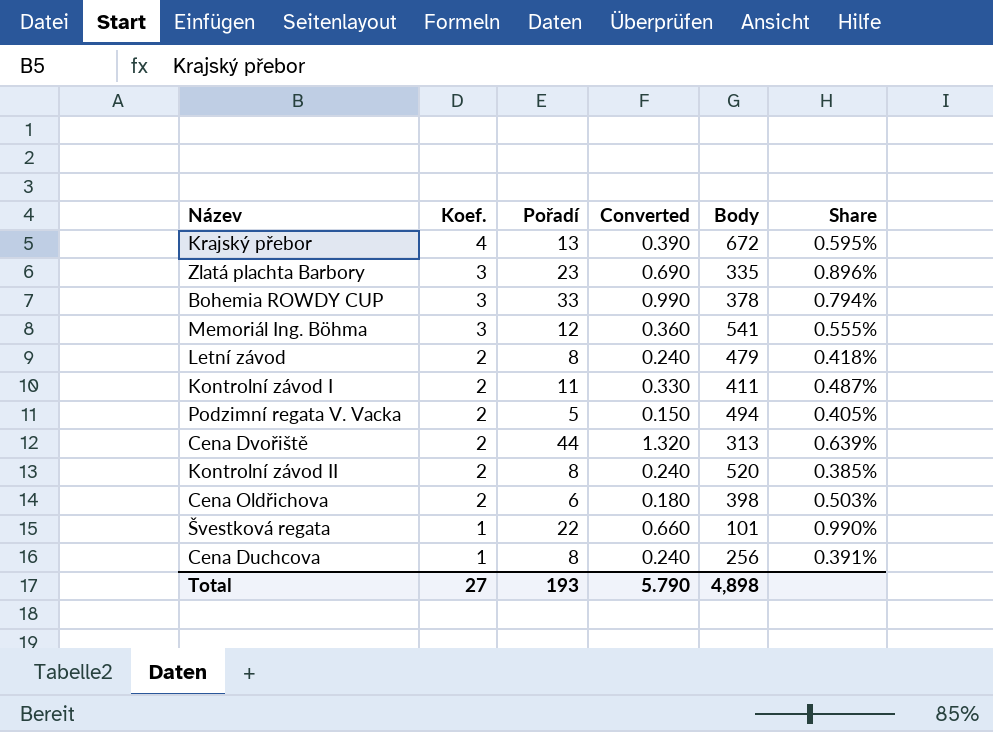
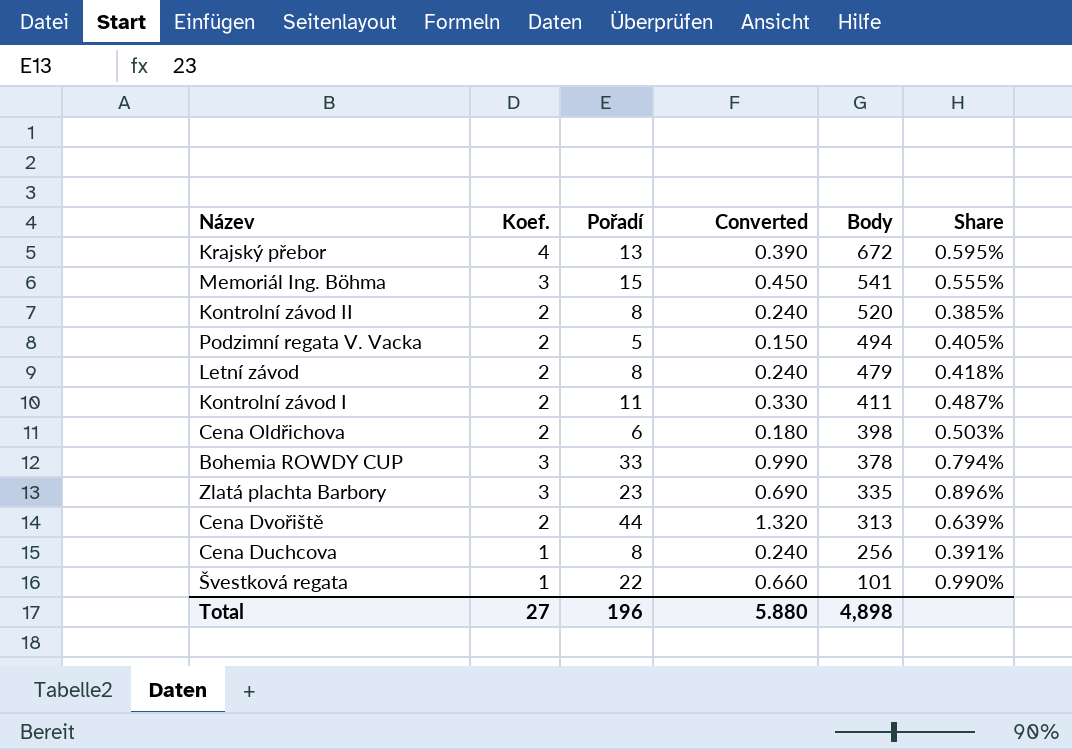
row order: Koef. descending -> Body descending
Memoriál Ing. Böhma | Pořadí: 12 -> 15
Memoriál Ing. Böhma | Converted: 0.360 -> 0.450
Total | Pořadí: 193 -> 196
Total | Converted: 5.790 -> 5.880

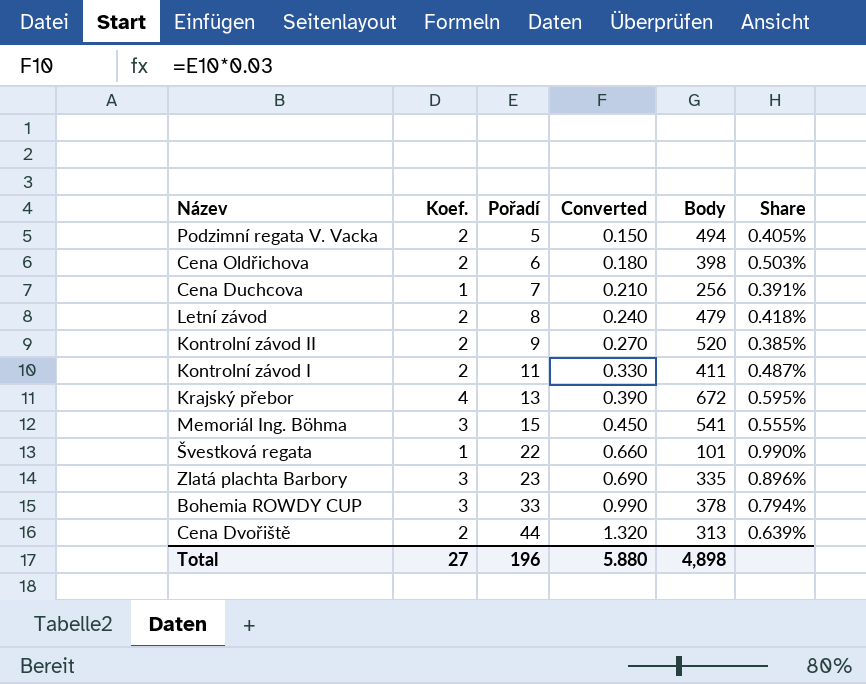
row order: Body descending -> Pořadí ascending
Cena Duchcova | Pořadí: 8 -> 7
Cena Duchcova | Converted: 0.240 -> 0.210
Kontrolní závod II | Pořadí: 8 -> 9
Kontrolní závod II | Converted: 0.240 -> 0.270

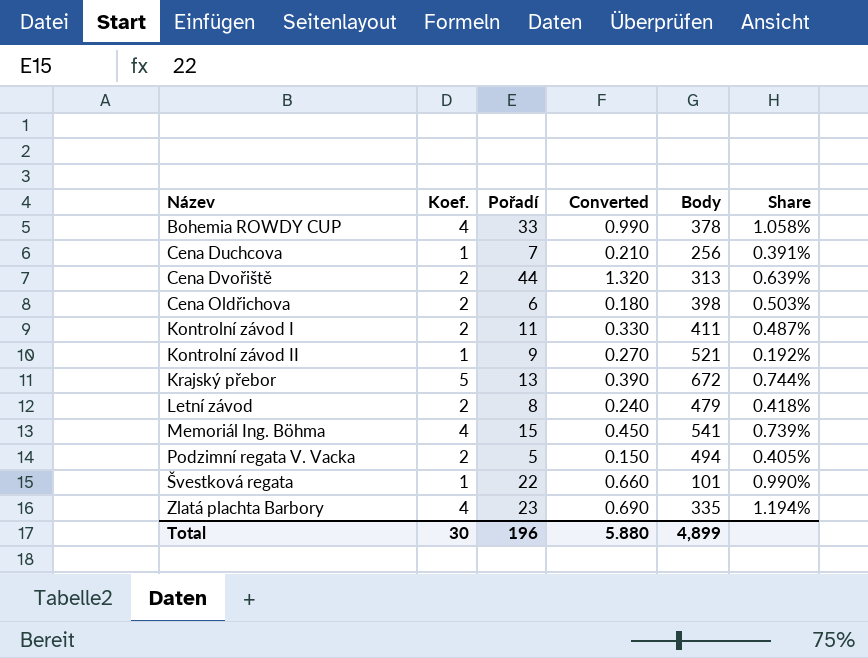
row order: Pořadí ascending -> Název ascending
Bohemia ROWDY CUP | Koef.: 3 -> 4
Bohemia ROWDY CUP | Share: 0.794% -> 1.058%
Kontrolní závod II | Koef.: 2 -> 1
Kontrolní závod II | Body: 520 -> 521
Kontrolní závod II | Share: 0.385% -> 0.192%
Krajský přebor | Koef.: 4 -> 5
Krajský přebor | Share: 0.595% -> 0.744%
Memoriál Ing. Böhma | Koef.: 3 -> 4
Memoriál Ing. Böhma | Share: 0.555% -> 0.739%
Zlatá plachta Barbory | Koef.: 3 -> 4
Zlatá plachta Barbory | Share: 0.896% -> 1.194%
Total | Koef.: 27 -> 30
Total | Body: 4,898 -> 4,899

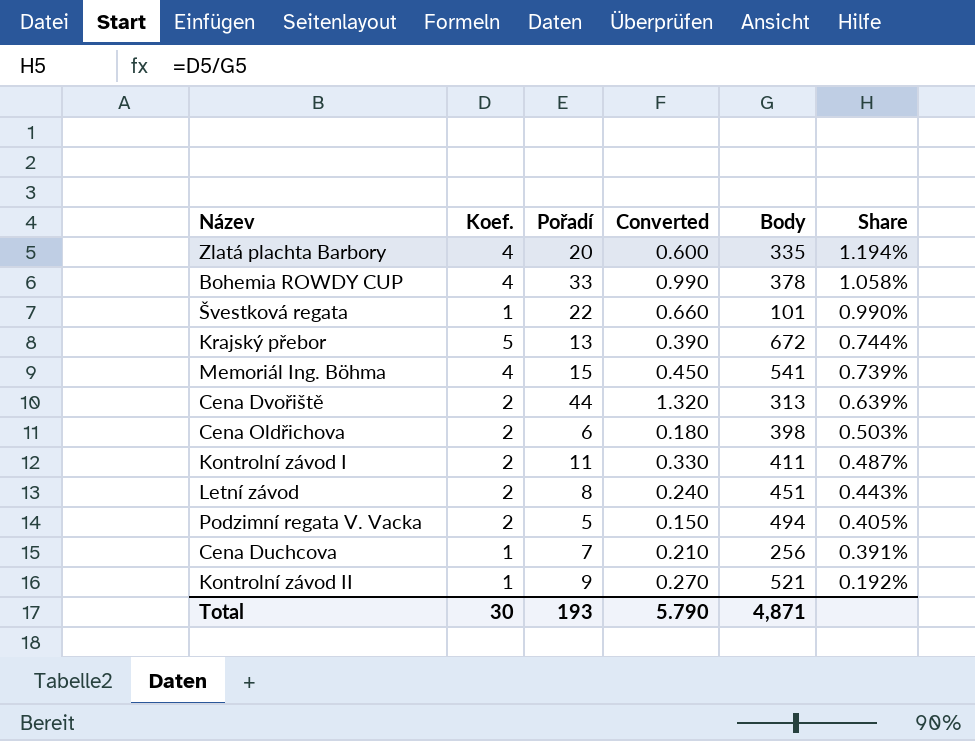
row order: Název ascending -> Share descending
Zlatá plachta Barbory | Pořadí: 23 -> 20
Zlatá plachta Barbory | Converted: 0.690 -> 0.600
Letní závod | Body: 479 -> 451
Letní závod | Share: 0.418% -> 0.443%
Total | Pořadí: 196 -> 193
Total | Converted: 5.880 -> 5.790
Total | Body: 4,899 -> 4,871

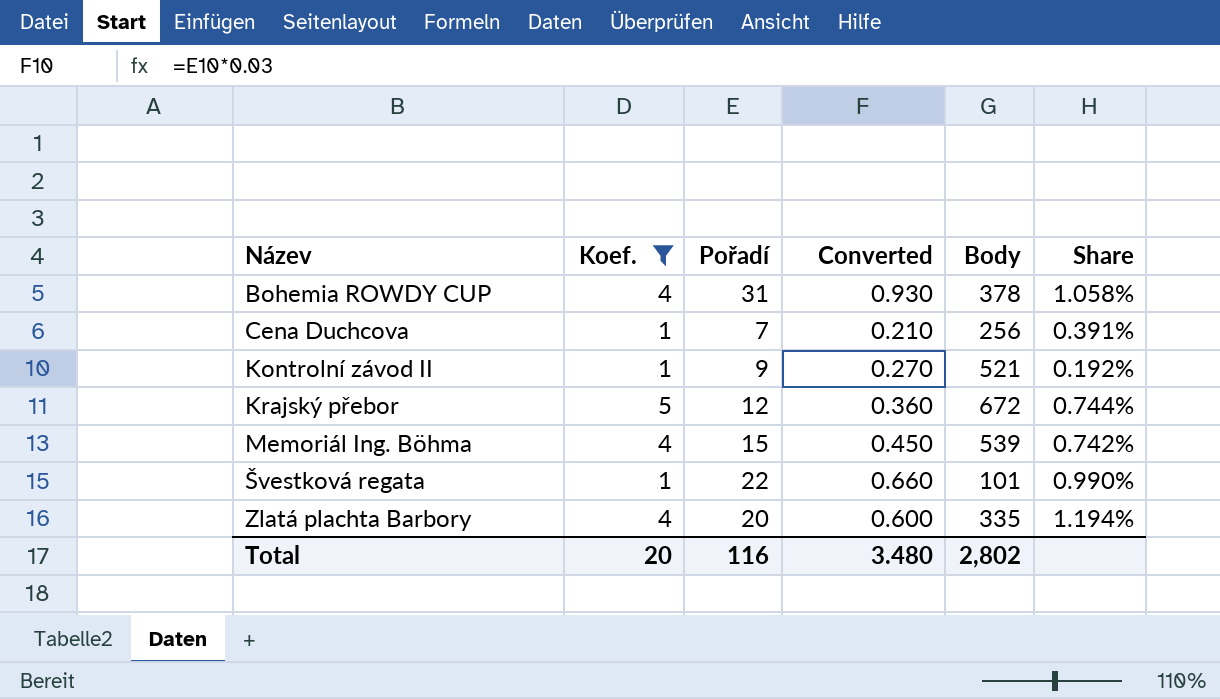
filter: none -> Koef. != 2
row order: Share descending -> Název ascending
Bohemia ROWDY CUP | Pořadí: 33 -> 31
Bohemia ROWDY CUP | Converted: 0.990 -> 0.930
Krajský přebor | Pořadí: 13 -> 12
Krajský přebor | Converted: 0.390 -> 0.360
Memoriál Ing. Böhma | Body: 541 -> 539
Memoriál Ing. Böhma | Share: 0.739% -> 0.742%
Total | Koef.: 30 -> 20
Total | Pořadí: 193 -> 116
Total | Converted: 5.790 -> 3.480
Total | Body: 4,871 -> 2,802

